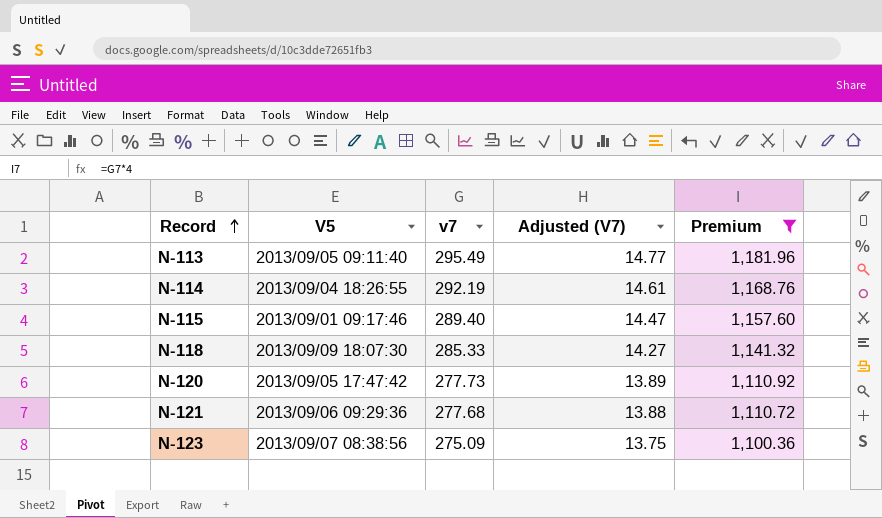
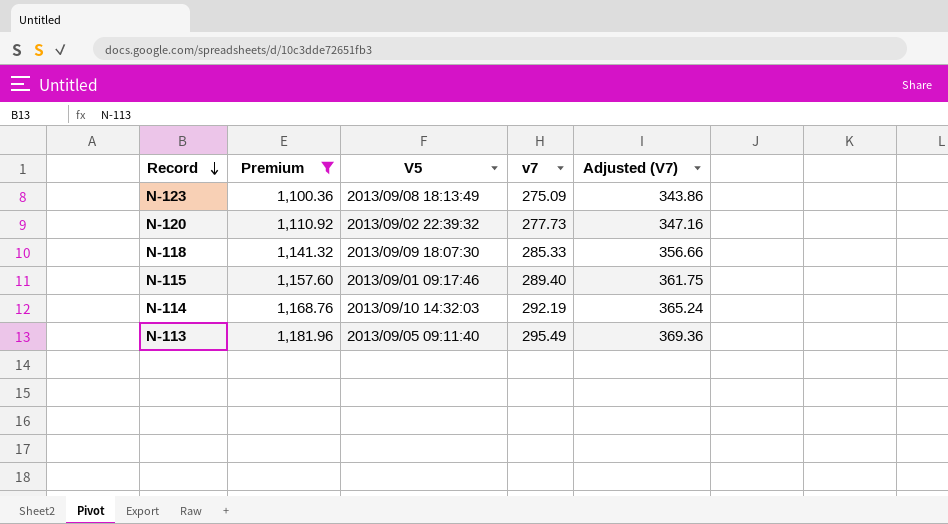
row order: Record ascending -> Record descending
column Premium | position: 5 -> 2
column Adjusted (V7) | formula: [v7] * 0.05 -> [v7] * 1.25
row N-121: 2013/09/06 09:29:36 | 277.68 | 13.88 | 1,110.72 -> none
N-123 | V5: 2013/09/07 08:38:56 -> 2013/09/08 18:13:49
N-120 | V5: 2013/09/05 17:47:42 -> 2013/09/02 22:39:32
N-114 | V5: 2013/09/04 18:26:55 -> 2013/09/10 14:32:03

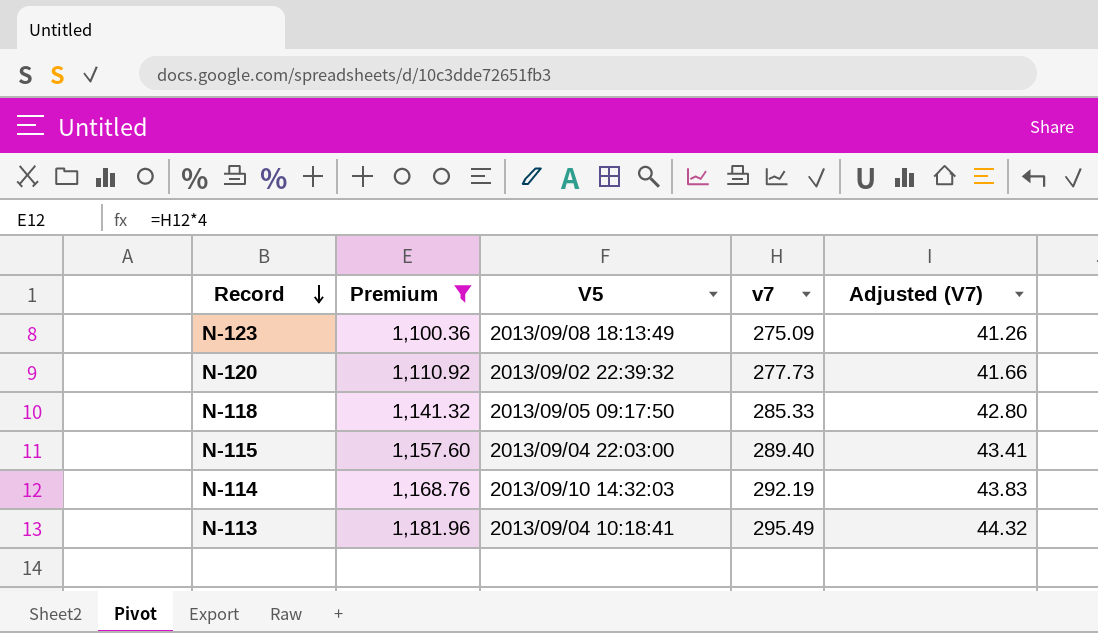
column Adjusted (V7) | formula: [v7] * 1.25 -> [v7] * 0.15
N-118 | V5: 2013/09/09 18:07:30 -> 2013/09/05 09:17:50
N-115 | V5: 2013/09/01 09:17:46 -> 2013/09/04 22:03:00
N-113 | V5: 2013/09/05 09:11:40 -> 2013/09/04 10:18:41

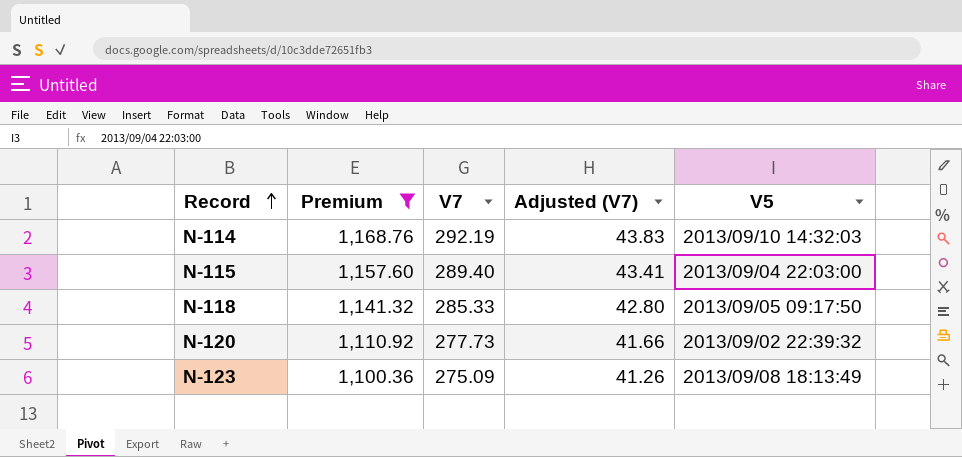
row order: Record descending -> Record ascending
column name: v7 -> V7
column V5 | position: 3 -> 5
row N-113: 1,181.96 | 2013/09/04 10:18:41 | 295.49 | 44.32 -> none

